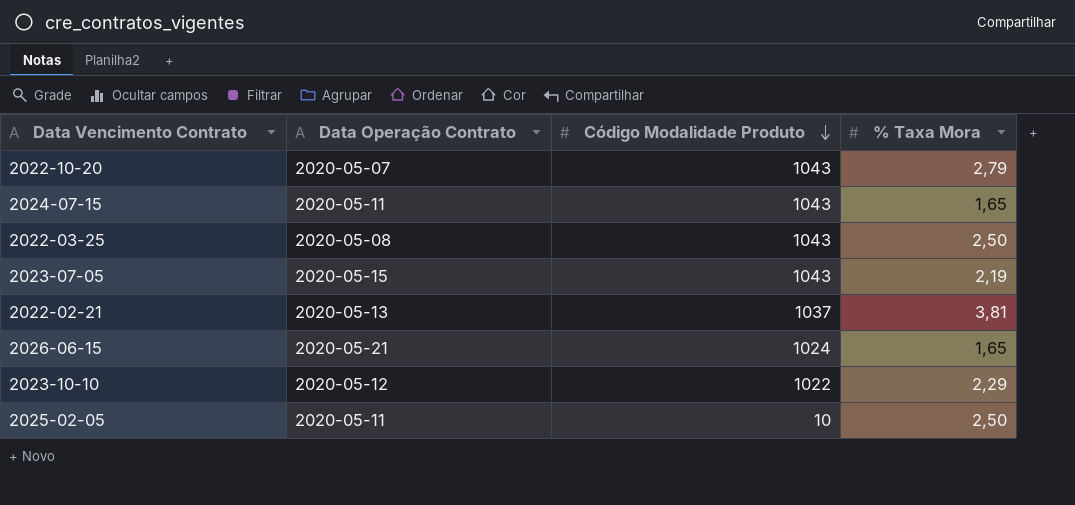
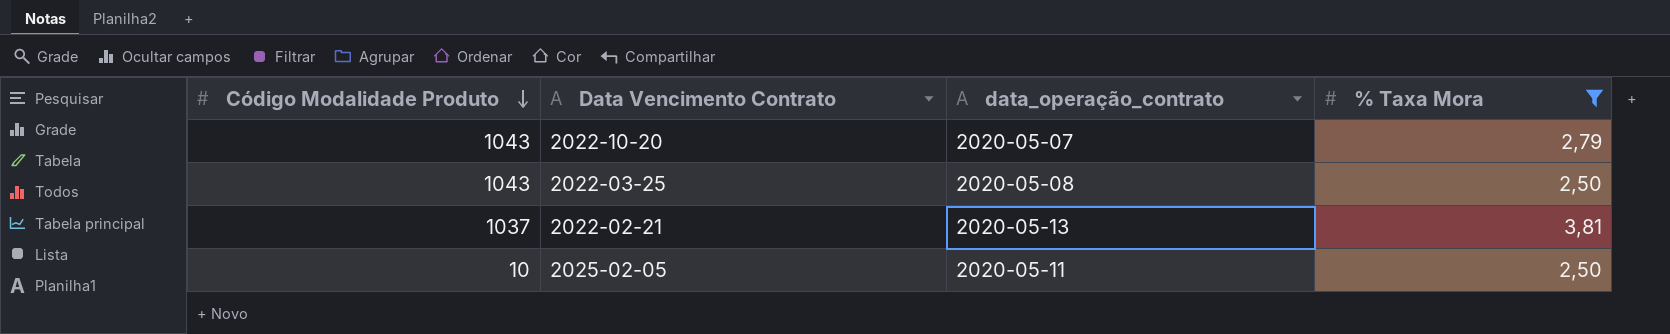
filter: none -> % Taxa Mora >= 2,50
column Código Modalidade Produto | position: 3 -> 1
column name: Data Operação Contrato -> data_operação_contrato

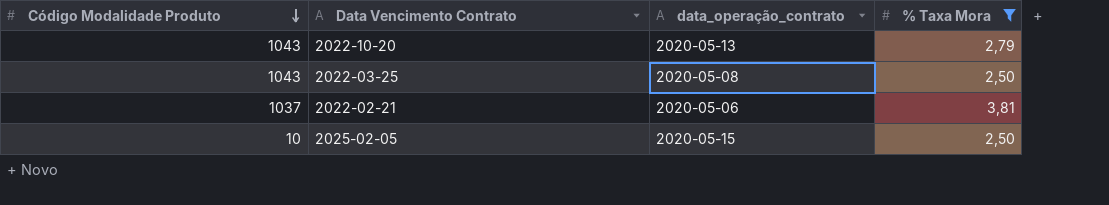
2022-10-20 | data_operação_contrato: 2020-05-07 -> 2020-05-13
2022-02-21 | data_operação_contrato: 2020-05-13 -> 2020-05-06
2025-02-05 | data_operação_contrato: 2020-05-11 -> 2020-05-15

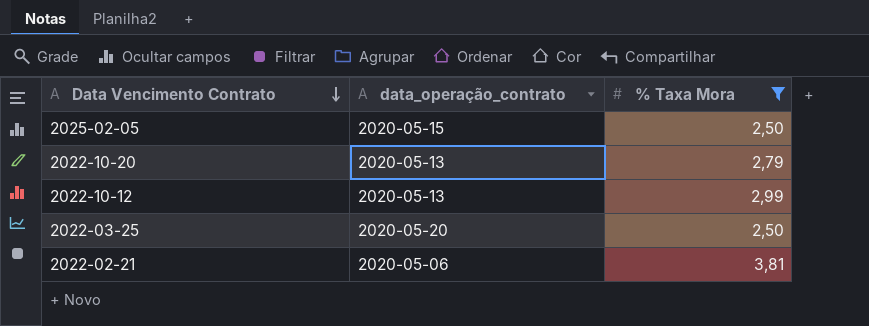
row order: Código Modalidade Produto descending -> Data Vencimento Contrato descending
column Código Modalidade Produto | position: 1 -> none
row 2022-10-12: none -> 2020-05-13 | 2,99
2022-03-25 | data_operação_contrato: 2020-05-08 -> 2020-05-20

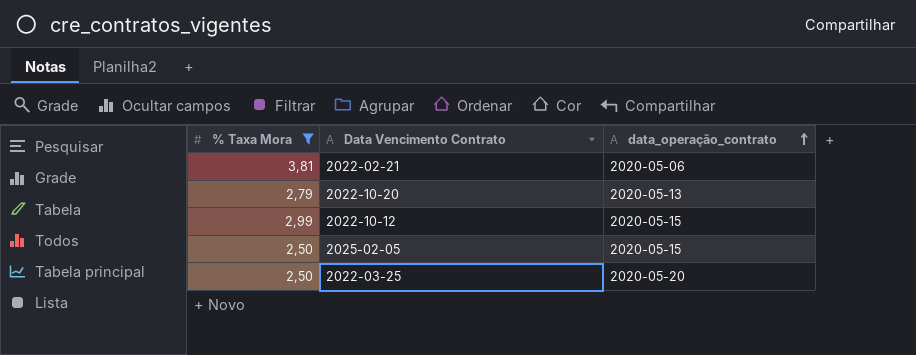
row order: Data Vencimento Contrato descending -> data_operação_contrato ascending
column % Taxa Mora | position: 3 -> 1
2022-10-12 | data_operação_contrato: 2020-05-13 -> 2020-05-15

